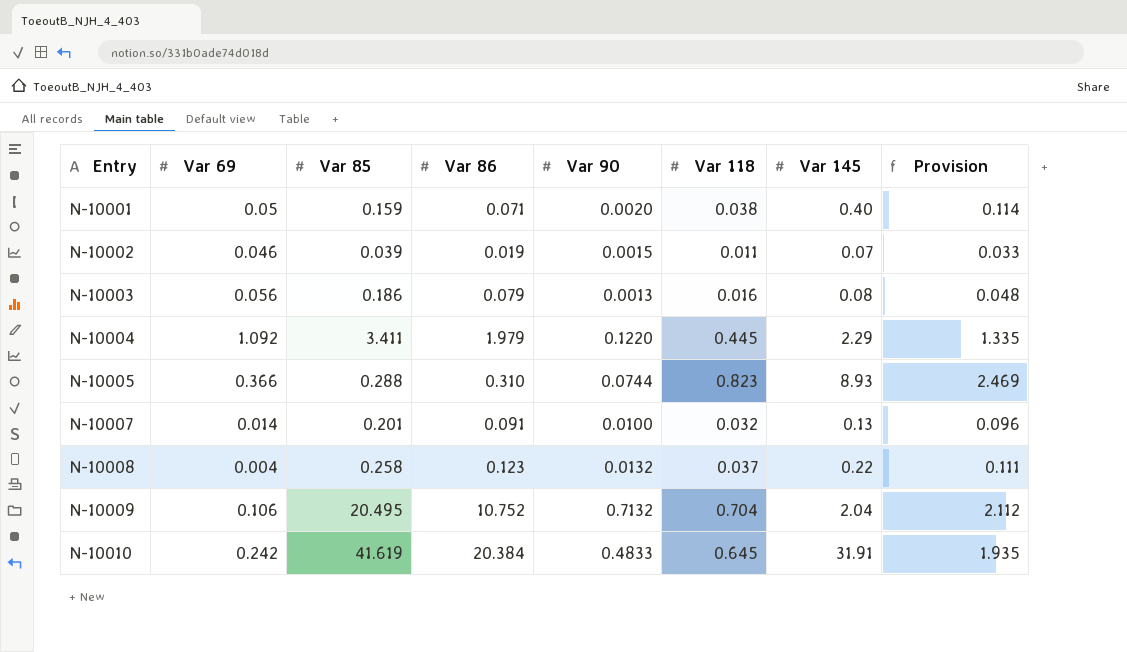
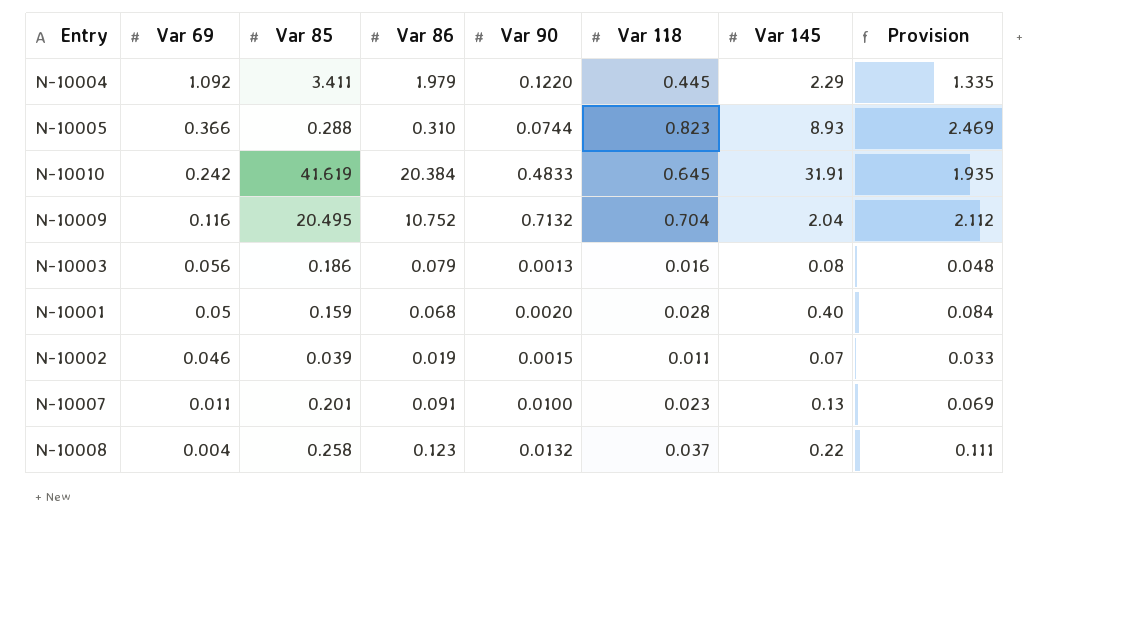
row order: Entry ascending -> Var 69 descending
N-10009 | Var 69: 0.106 -> 0.116
N-10001 | Var 86: 0.071 -> 0.068
N-10001 | Var 118: 0.038 -> 0.028
N-10001 | Provision: 0.114 -> 0.084
N-10007 | Var 69: 0.014 -> 0.011
N-10007 | Var 118: 0.032 -> 0.023
N-10007 | Provision: 0.096 -> 0.069

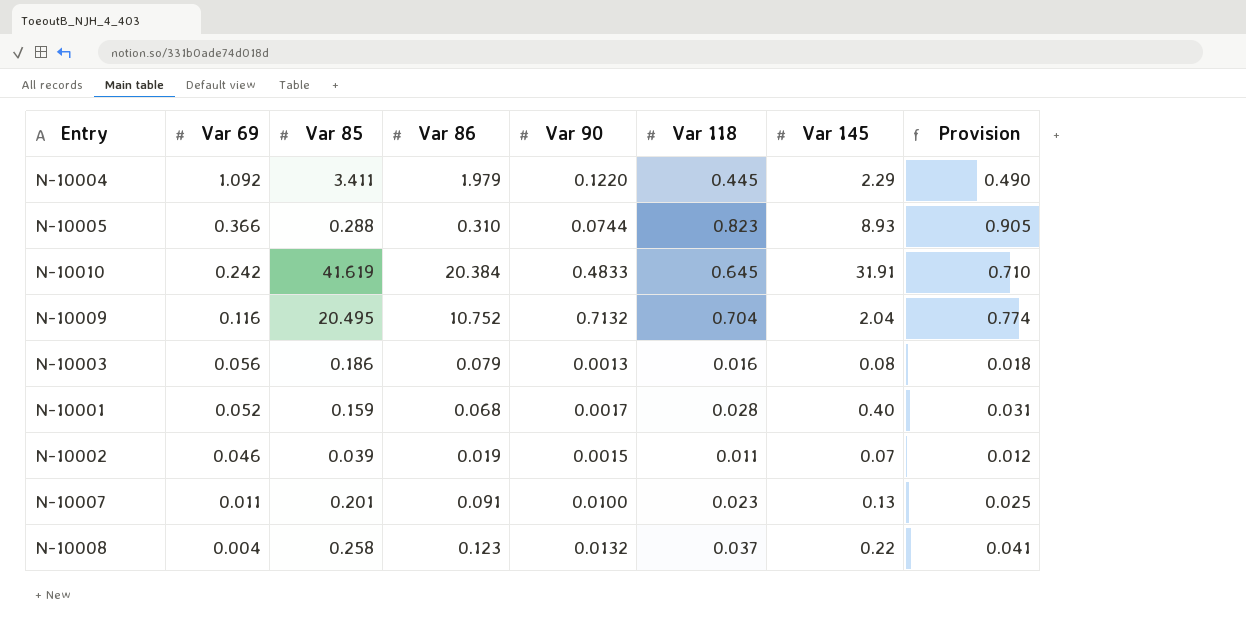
column Provision | formula: [Var 118] * 3 -> [Var 118] * 1.1
N-10001 | Var 69: 0.05 -> 0.052
N-10001 | Var 90: 0.0020 -> 0.0017

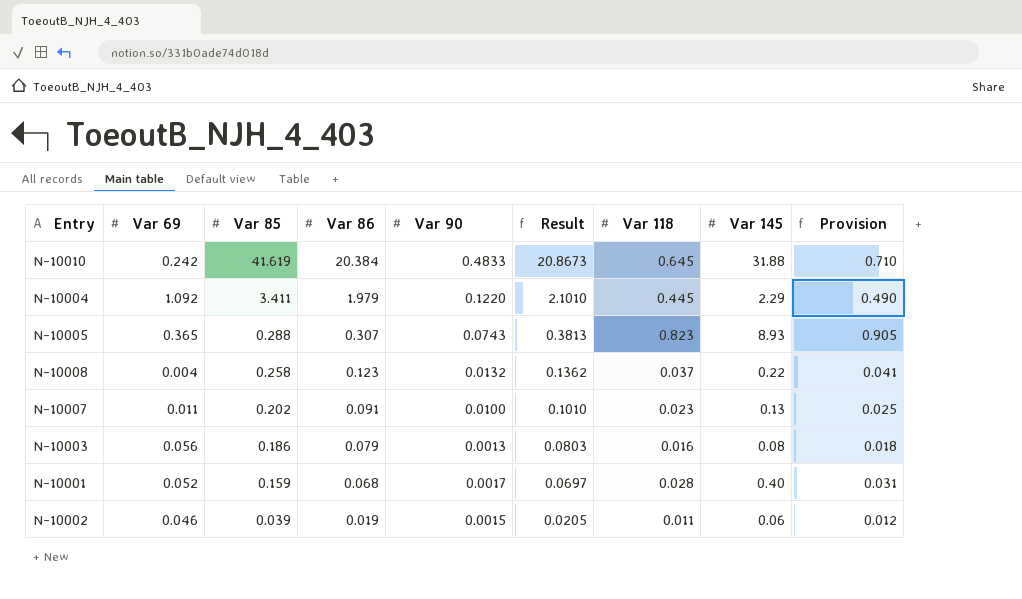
row order: Var 69 descending -> Var 85 descending
column Result | formula: none -> [Var 86] + [Var 90]
row N-10009: 0.116 | 20.495 | 10.752 | 0.7132 | 0.704 | 2.04 | 0.774 -> none
N-10010 | Var 145: 31.91 -> 31.88
N-10005 | Var 69: 0.366 -> 0.365
N-10005 | Var 86: 0.310 -> 0.307
N-10005 | Var 90: 0.0744 -> 0.0743
N-10007 | Var 85: 0.201 -> 0.202
N-10002 | Var 145: 0.07 -> 0.06

